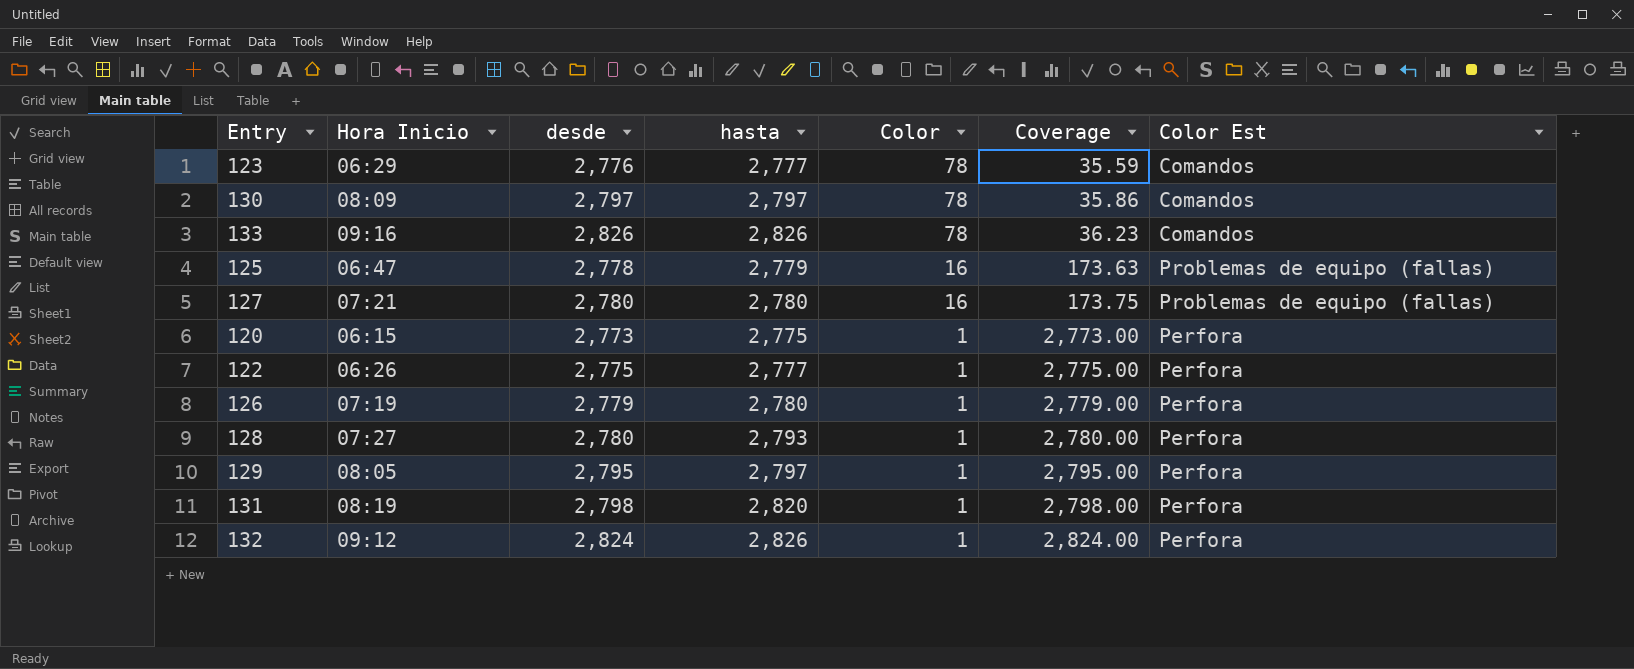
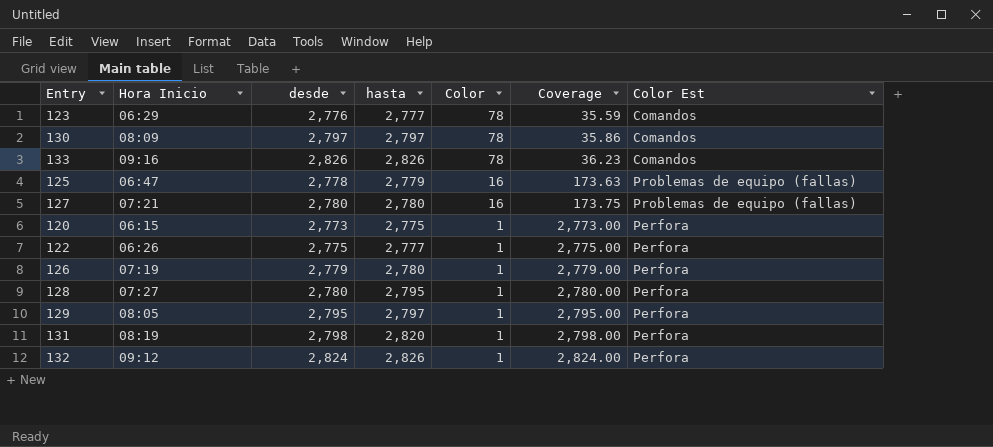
128 | hasta: 2,793 -> 2,795

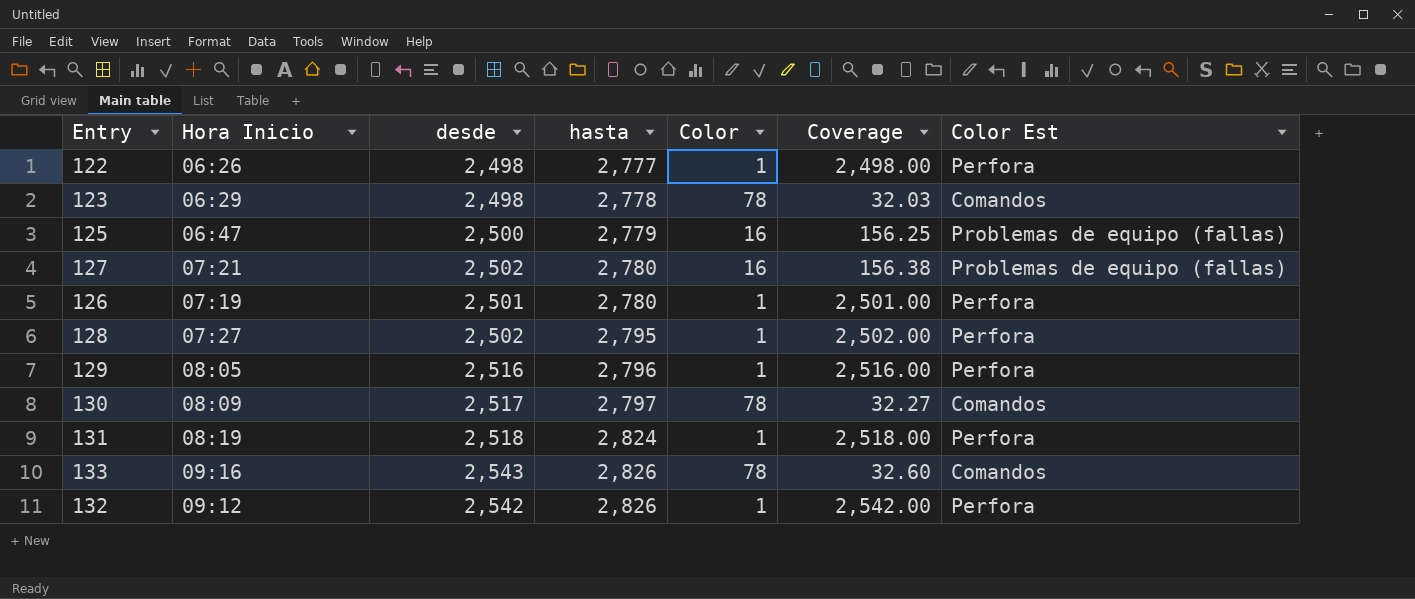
row order: Color descending -> hasta ascending
row 120: 06:15 | 2,773 | 2,775 | 1 | 2,773.00 | Perfora -> none
122 | desde: 2,775 -> 2,498
122 | Coverage: 2,775.00 -> 2,498.00
123 | desde: 2,776 -> 2,498
123 | hasta: 2,777 -> 2,778
123 | Coverage: 35.59 -> 32.03
125 | desde: 2,778 -> 2,500
125 | Coverage: 173.63 -> 156.25
127 | desde: 2,780 -> 2,502
127 | Coverage: 173.75 -> 156.38
126 | desde: 2,779 -> 2,501
126 | Coverage: 2,779.00 -> 2,501.00
128 | desde: 2,780 -> 2,502
128 | Coverage: 2,780.00 -> 2,502.00
129 | desde: 2,795 -> 2,516
129 | hasta: 2,797 -> 2,796
129 | Coverage: 2,795.00 -> 2,516.00
130 | desde: 2,797 -> 2,517
130 | Coverage: 35.86 -> 32.27
131 | desde: 2,798 -> 2,518
131 | hasta: 2,820 -> 2,824
131 | Coverage: 2,798.00 -> 2,518.00
133 | desde: 2,826 -> 2,543
133 | Coverage: 36.23 -> 32.60
132 | desde: 2,824 -> 2,542
132 | Coverage: 2,824.00 -> 2,542.00

